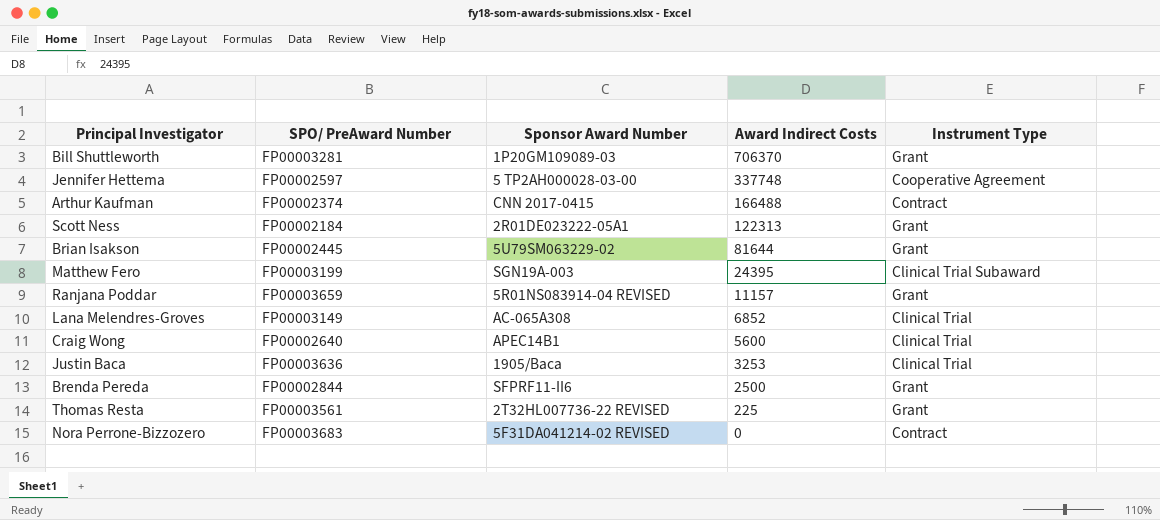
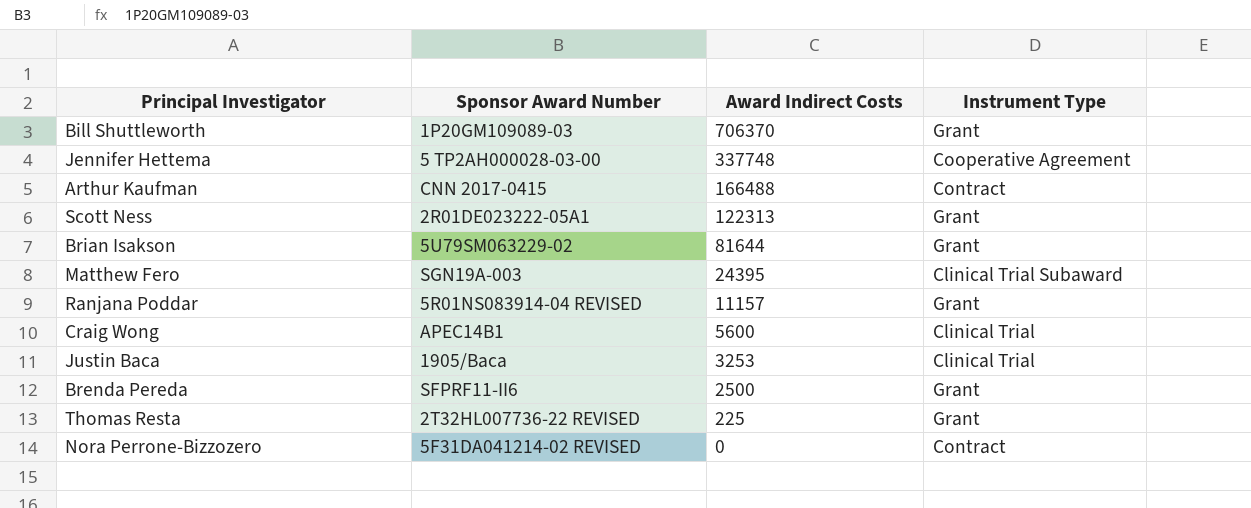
column SPO/ PreAward Number | position: 2 -> none
row Lana Melendres-Groves: FP00003149 | AC-065A308 | 6852 | Clinical Trial -> none

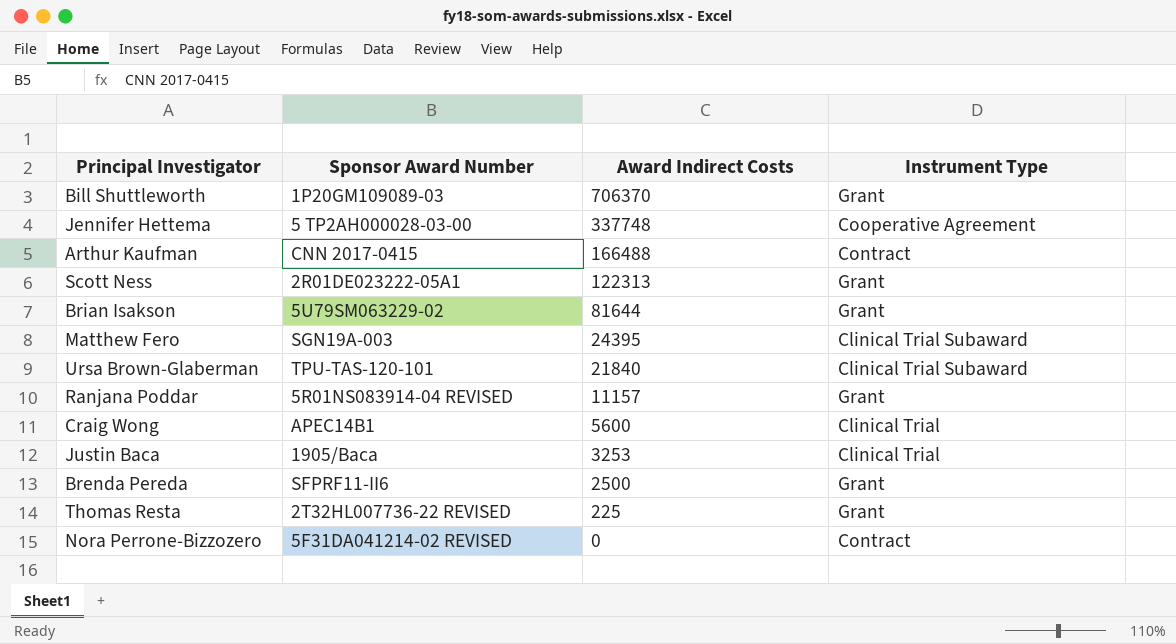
row Ursa Brown-Glaberman: none -> TPU-TAS-120-101 | 21840 | Clinical Trial Subaward

